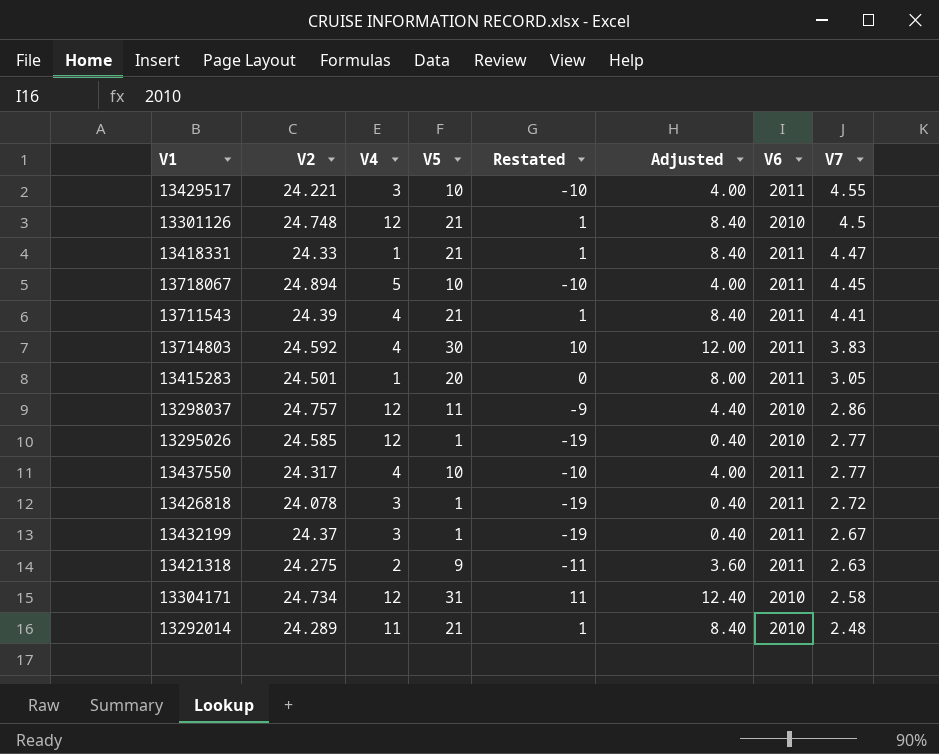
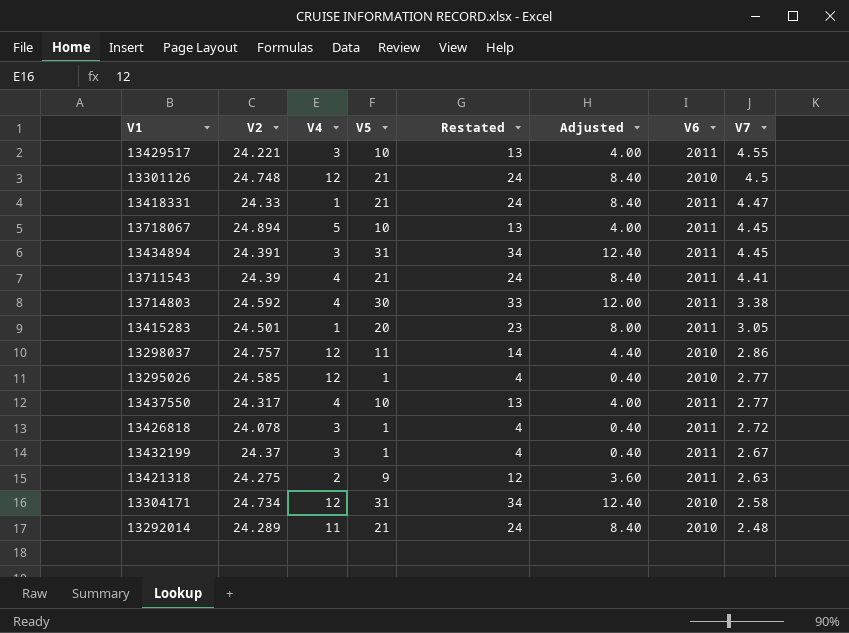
column Restated | formula: [V5] - 20 -> [V5] + 3
row 13434894: none -> 24.391 | 3 | 31 | 34 | 12.40 | 2011 | 4.45
13714803 | V7: 3.83 -> 3.38

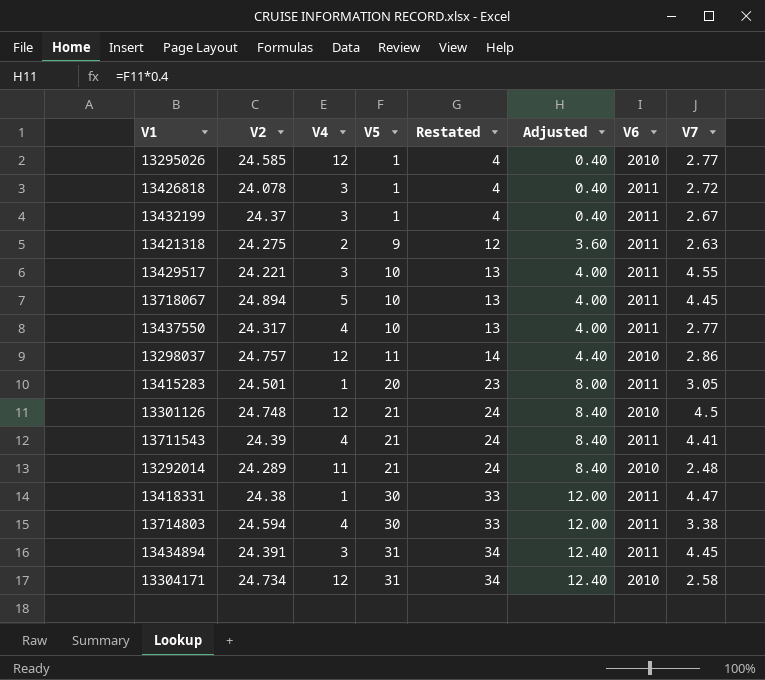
row order: V7 descending -> V5 ascending
13418331 | V2: 24.33 -> 24.38
13418331 | V5: 21 -> 30
13418331 | Restated: 24 -> 33
13418331 | Adjusted: 8.40 -> 12.00
13714803 | V2: 24.592 -> 24.594

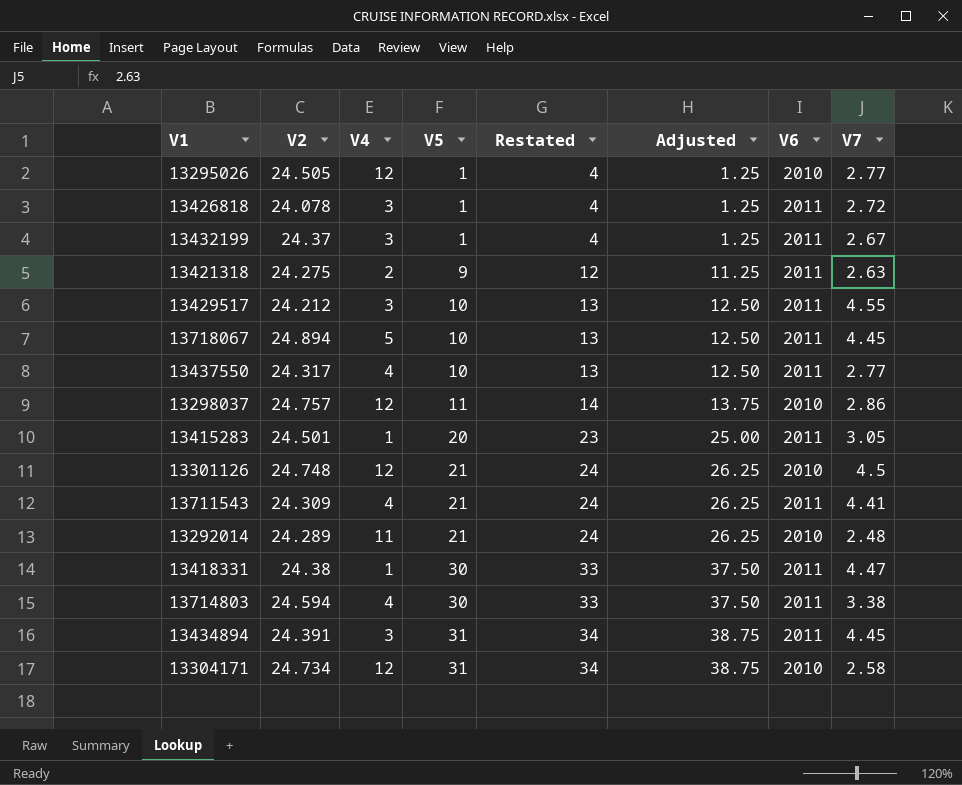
column Adjusted | formula: [V5] * 0.4 -> [V5] * 1.25
13295026 | V2: 24.585 -> 24.505
13429517 | V2: 24.221 -> 24.212
13711543 | V2: 24.39 -> 24.309

